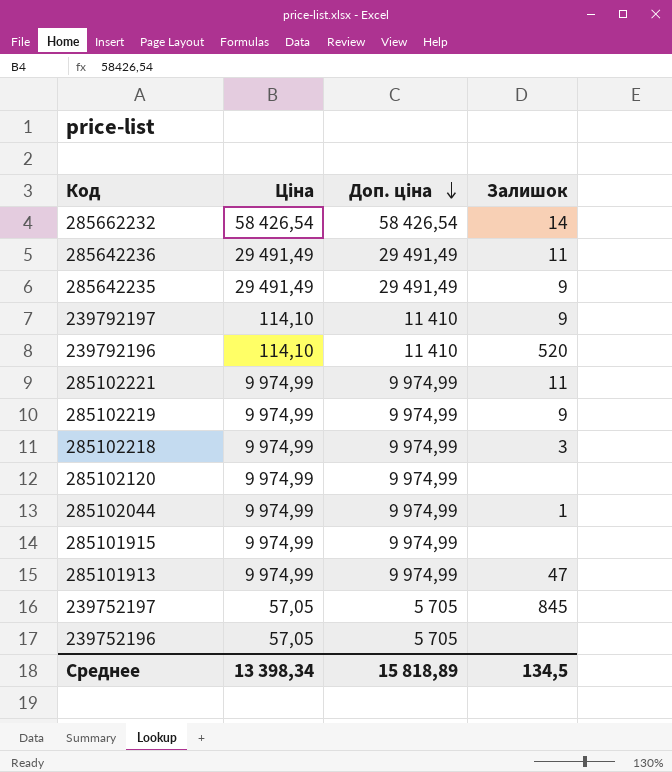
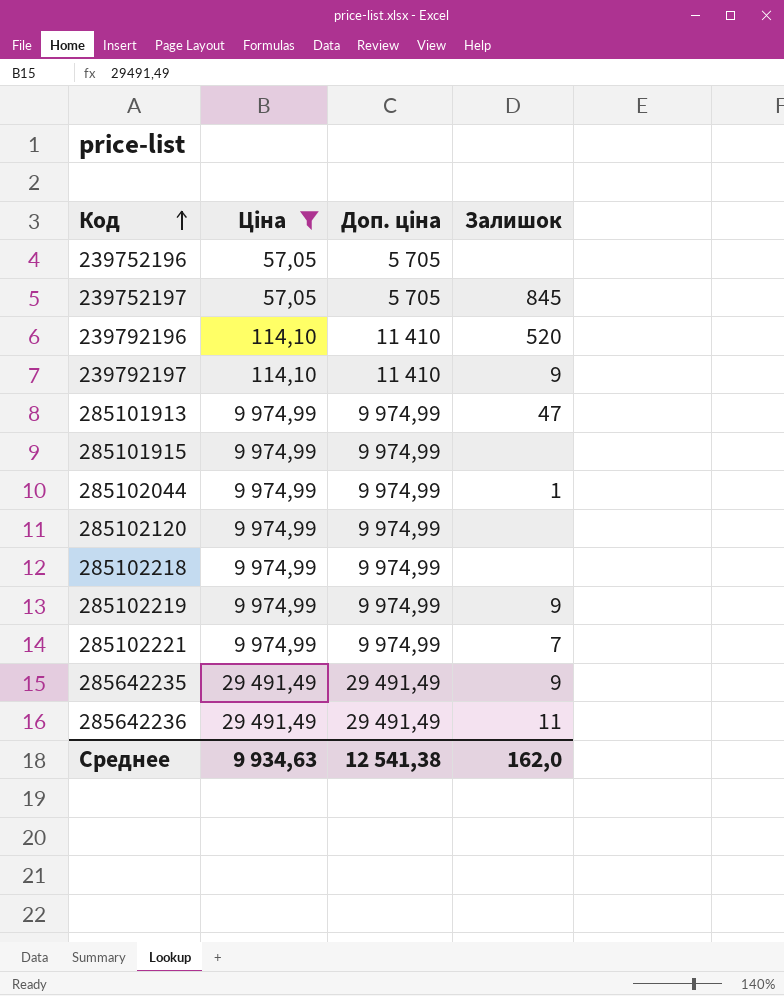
filter: none -> Ціна != 58 426,54
row order: Доп. ціна descending -> Код ascending
285102218 | Залишок: 3 -> none
285102221 | Залишок: 11 -> 7
Среднее | Ціна: 13 398,34 -> 9 934,63
Среднее | Доп. ціна: 15 818,89 -> 12 541,38
Среднее | Залишок: 134,5 -> 162,0

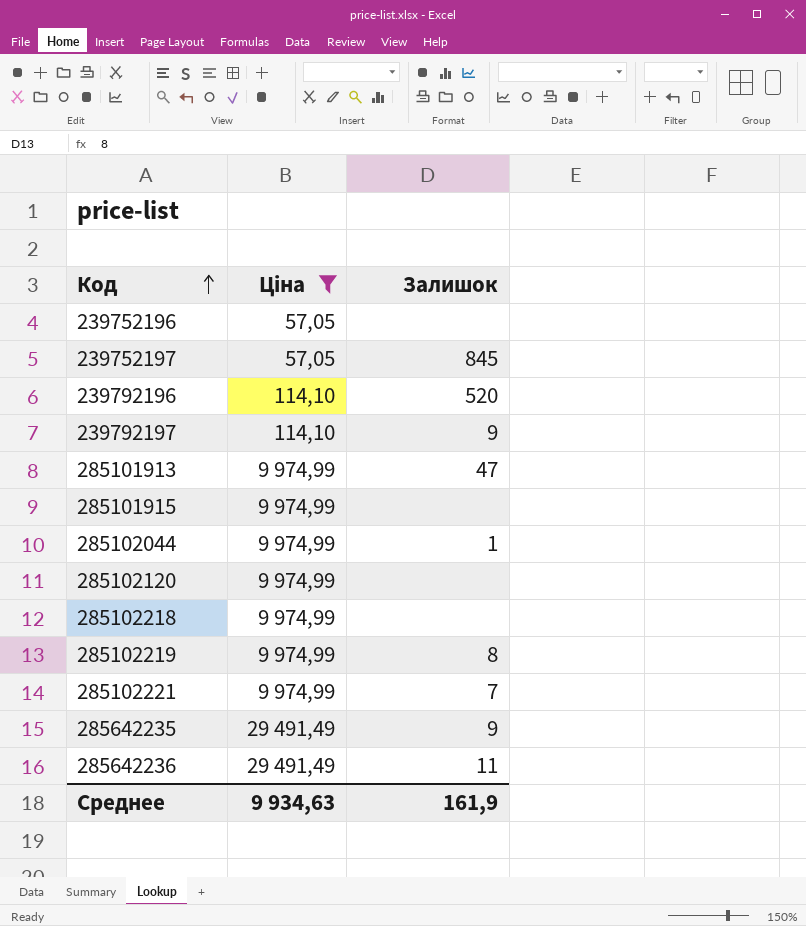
column Доп. ціна | position: 3 -> none
285102219 | Залишок: 9 -> 8
Среднее | Залишок: 162,0 -> 161,9

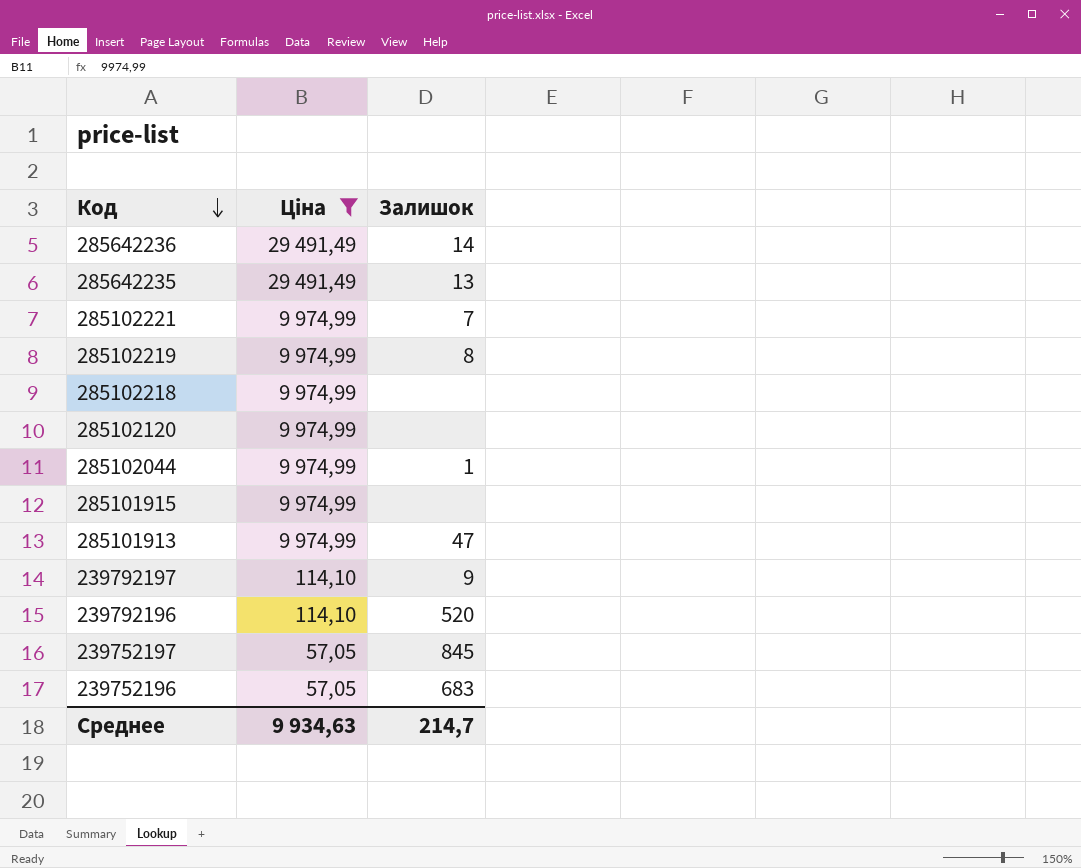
row order: Код ascending -> Код descending
285642236 | Залишок: 11 -> 14
285642235 | Залишок: 9 -> 13
239752196 | Залишок: none -> 683
Среднее | Залишок: 161,9 -> 214,7

